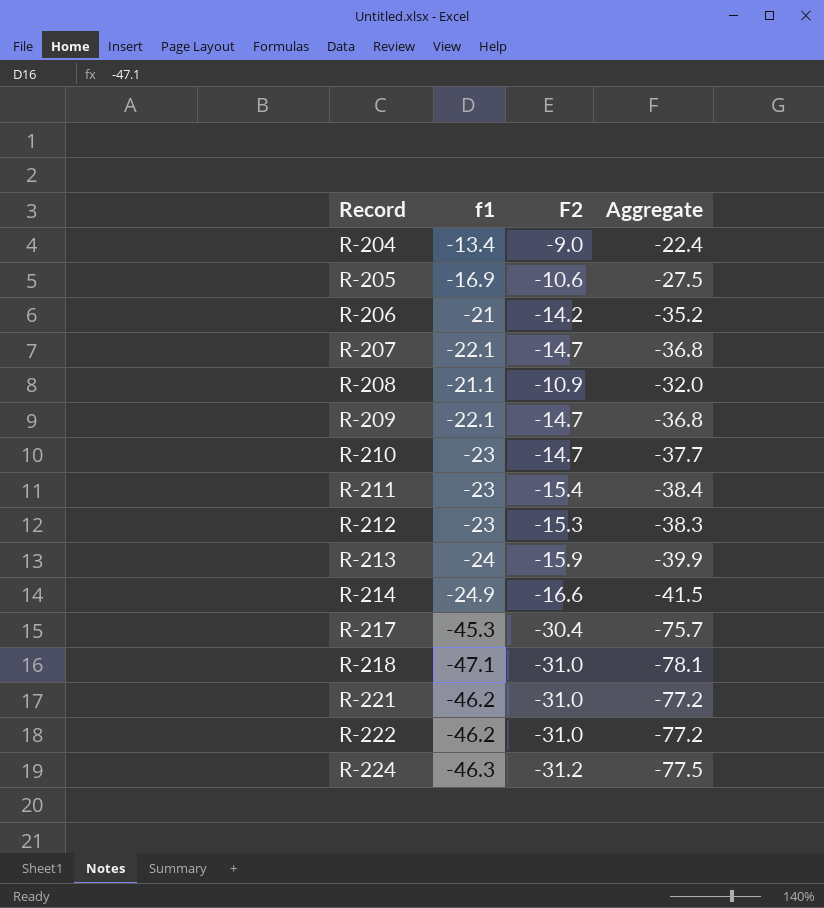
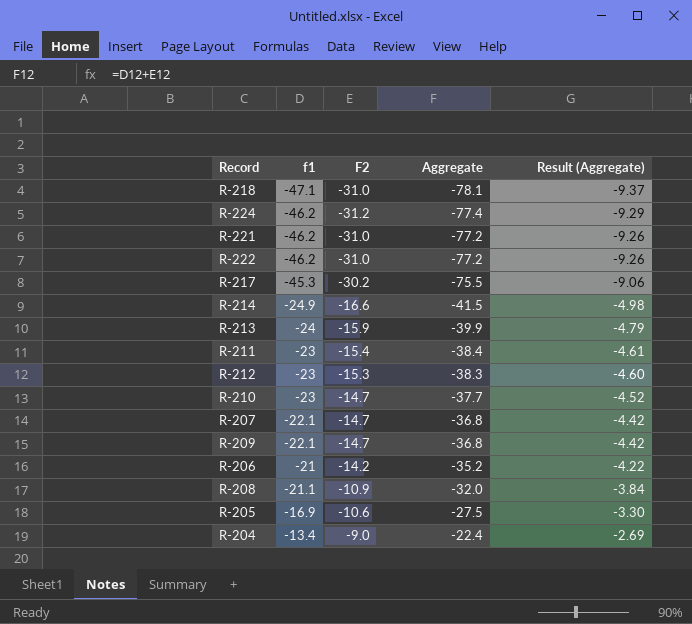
row order: Record ascending -> Aggregate ascending
column Result (Aggregate) | formula: none -> [Aggregate] * 0.12
R-224 | f1: -46.3 -> -46.2
R-224 | Aggregate: -77.5 -> -77.4
R-217 | F2: -30.4 -> -30.2
R-217 | Aggregate: -75.7 -> -75.5

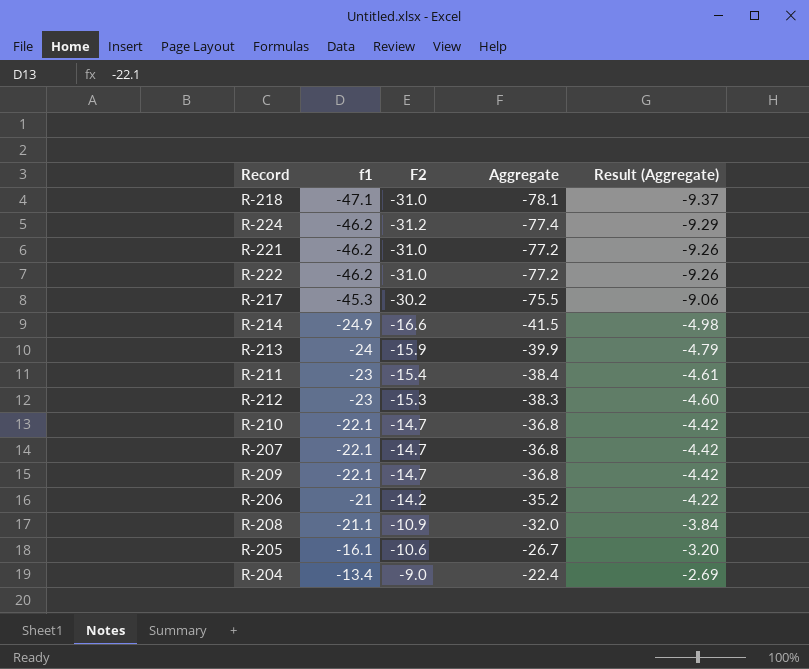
R-210 | f1: -23 -> -22.1
R-210 | Aggregate: -37.7 -> -36.8
R-210 | Result (Aggregate): -4.52 -> -4.42
R-205 | f1: -16.9 -> -16.1
R-205 | Aggregate: -27.5 -> -26.7
R-205 | Result (Aggregate): -3.30 -> -3.20

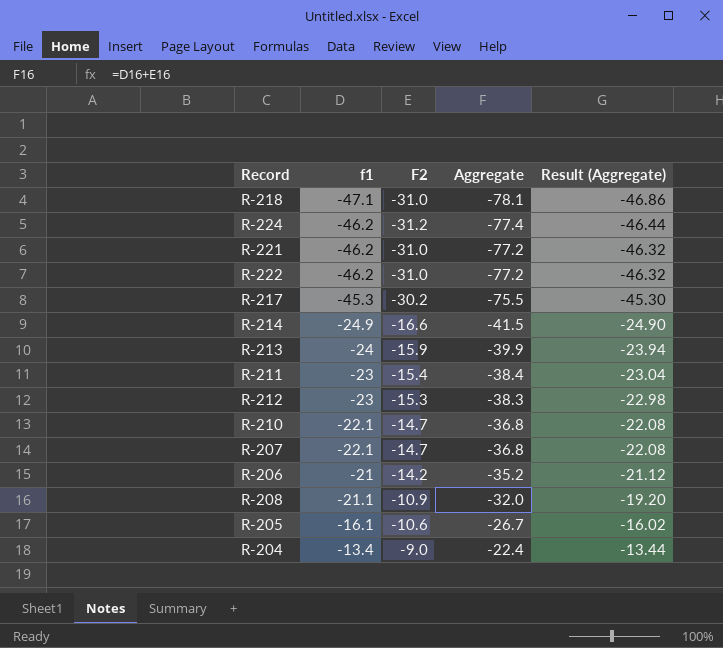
column Result (Aggregate) | formula: [Aggregate] * 0.12 -> [Aggregate] * 0.6
row R-209: -22.1 | -14.7 | -36.8 | -4.42 -> none

